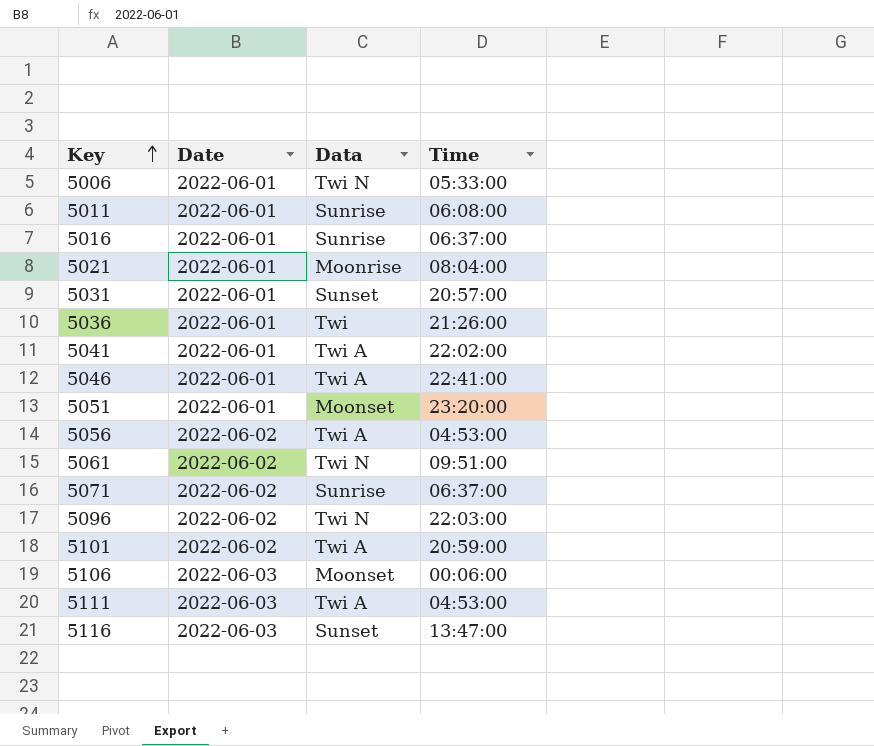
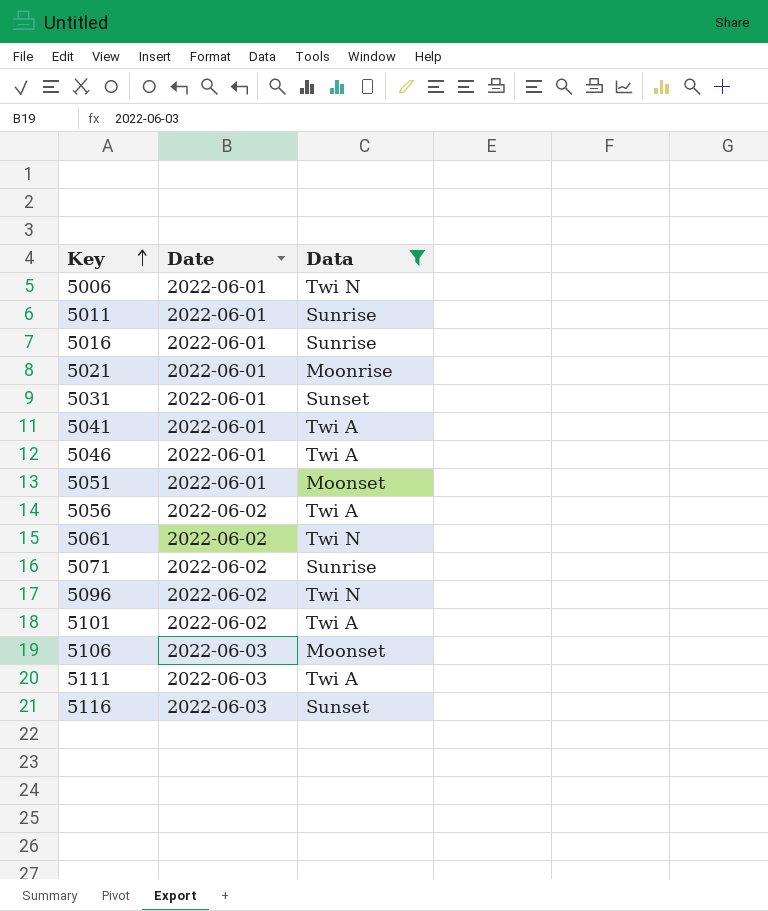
filter: none -> Data != Twi
column Time | position: 4 -> none

